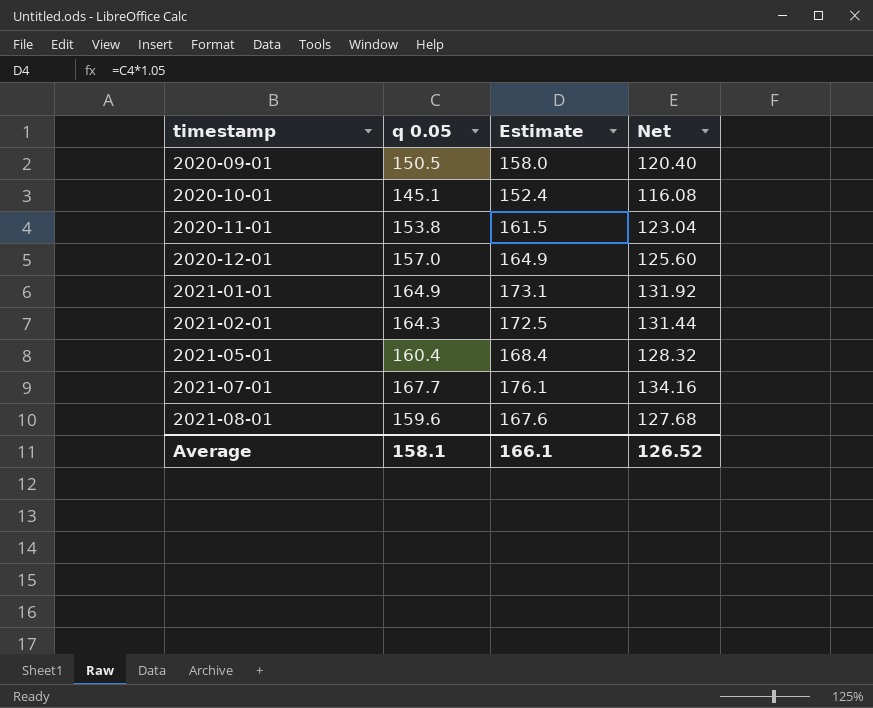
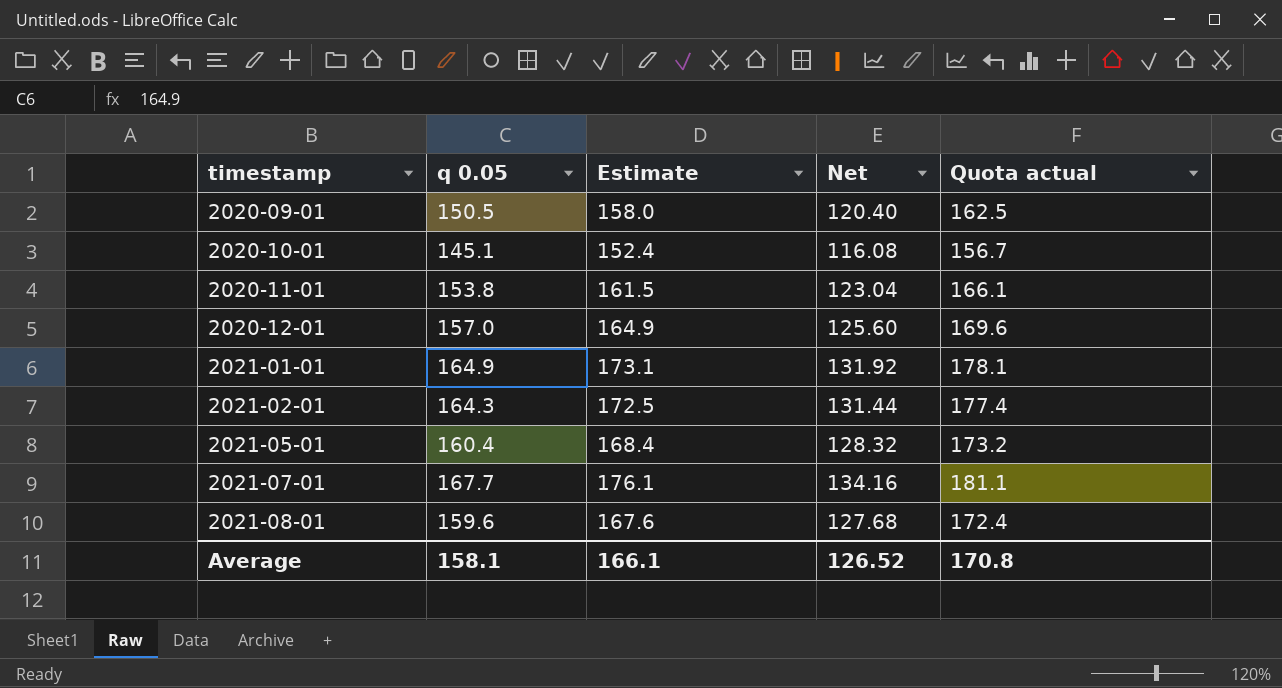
column Quota actual | formula: none -> [q 0.05] * 1.08

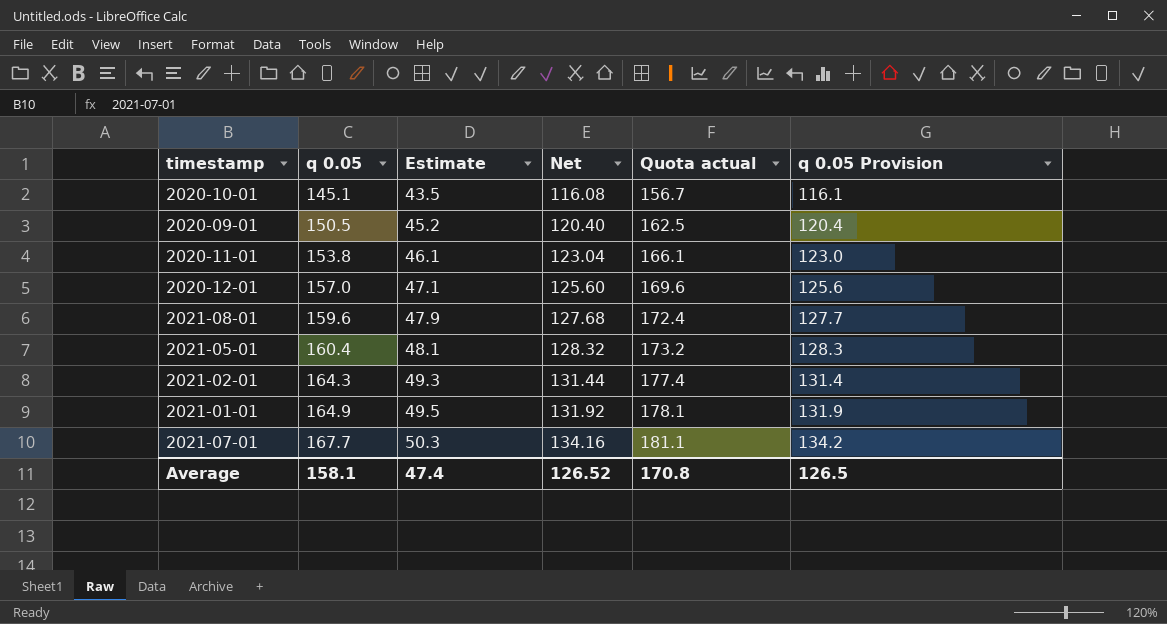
row order: timestamp ascending -> q 0.05 ascending
column Estimate | formula: [q 0.05] * 1.05 -> [q 0.05] * 0.3
column q 0.05 Provision | formula: none -> [q 0.05] * 0.8
Average | Estimate: 166.1 -> 47.4

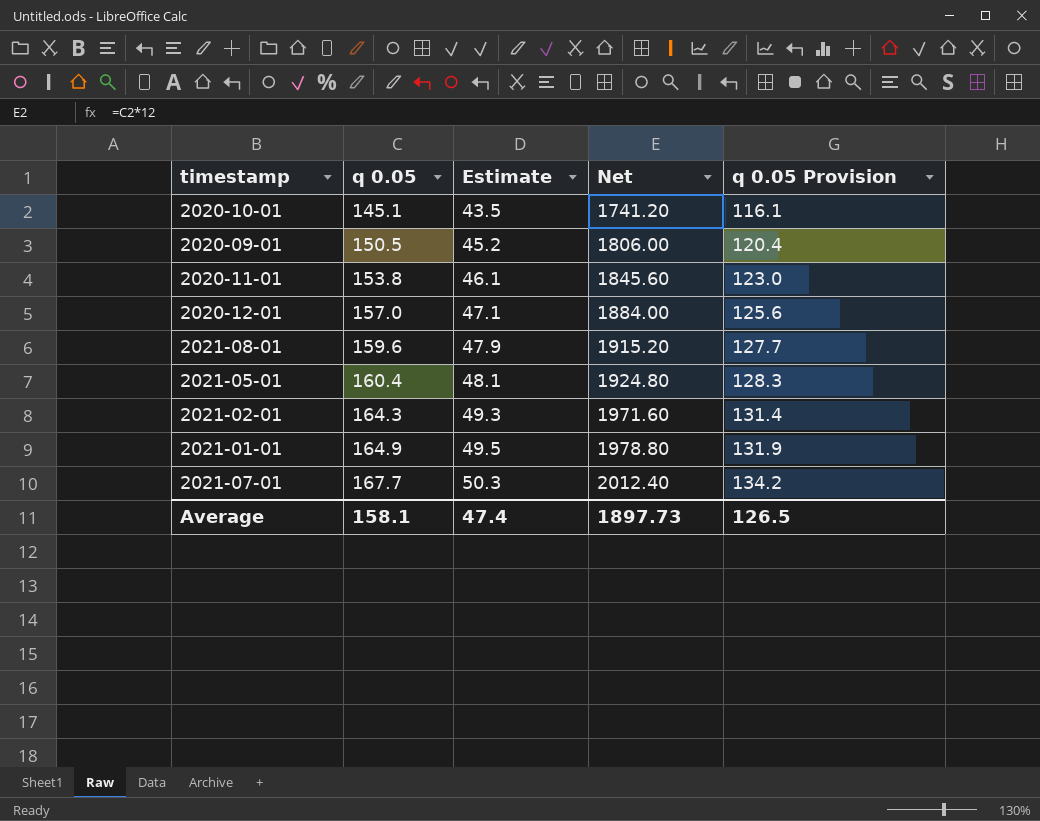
column Quota actual | formula: [q 0.05] * 1.08 -> none
column Net | formula: [q 0.05] * 0.8 -> [q 0.05] * 12
Average | Net: 126.52 -> 1897.73

